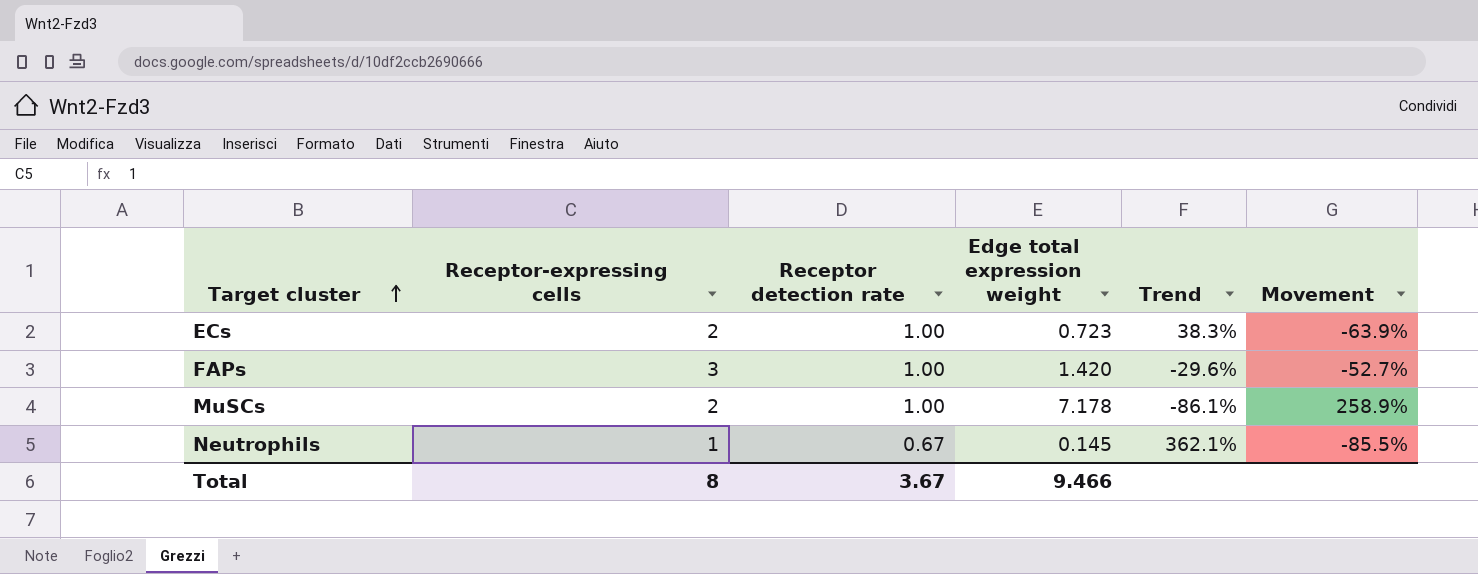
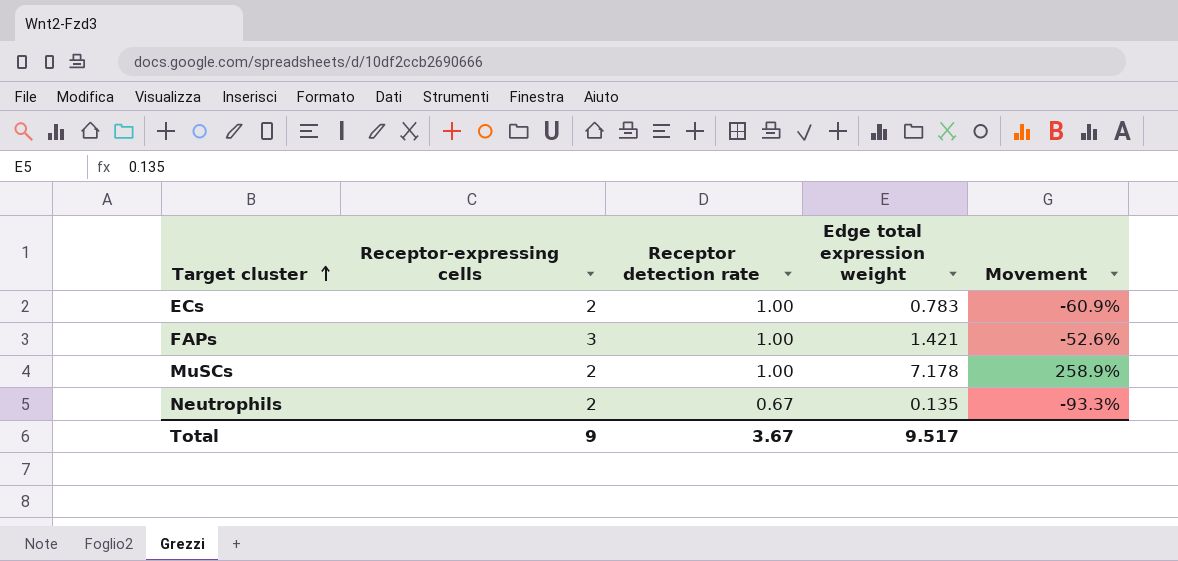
column Trend | formula: ([Receptor detection rate] - [Edge total expression weight]) / [Edge total expression weight] -> none
ECs | Edge total expression weight: 0.723 -> 0.783
ECs | Movement: -63.9% -> -60.9%
FAPs | Edge total expression weight: 1.420 -> 1.421
FAPs | Movement: -52.7% -> -52.6%
Neutrophils | Receptor-expressing cells: 1 -> 2
Neutrophils | Edge total expression weight: 0.145 -> 0.135
Neutrophils | Movement: -85.5% -> -93.3%
Total | Receptor-expressing cells: 8 -> 9
Total | Edge total expression weight: 9.466 -> 9.517

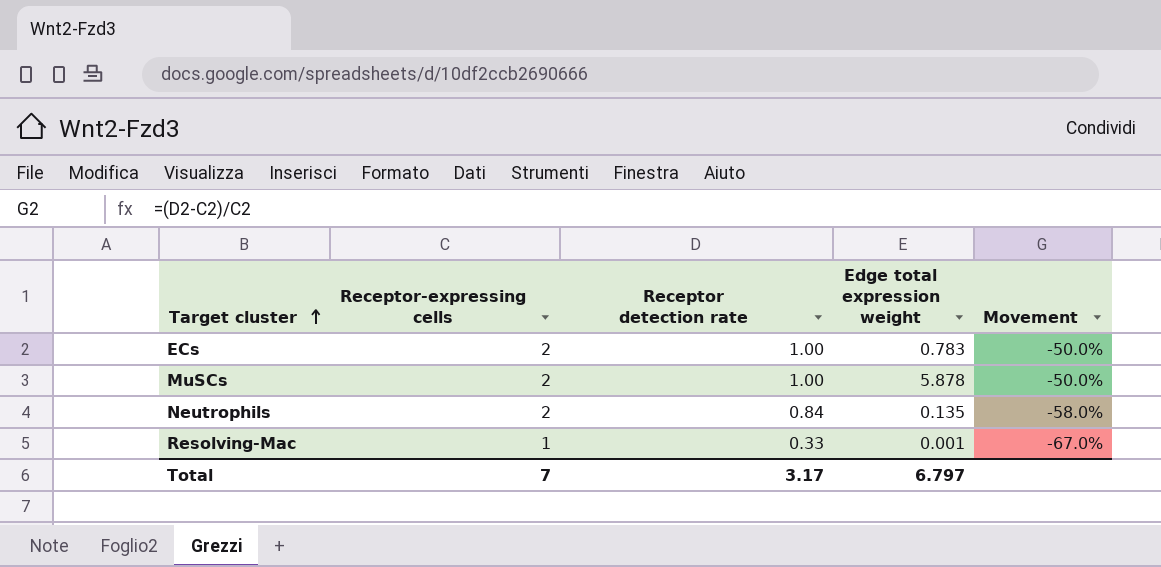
column Movement | formula: ([Edge total expression weight] - [Receptor-expressing cells]) / [Receptor-expressing cells] -> ([Receptor detection rate] - [Receptor-expressing cells]) / [Receptor-expressing cells]
row FAPs: 3 | 1.00 | 1.421 | -52.6% -> none
MuSCs | Edge total expression weight: 7.178 -> 5.878
Neutrophils | Receptor detection rate: 0.67 -> 0.84
row Resolving-Mac: none -> 1 | 0.33 | 0.001 | -67.0%
Total | Receptor-expressing cells: 9 -> 7
Total | Receptor detection rate: 3.67 -> 3.17
Total | Edge total expression weight: 9.517 -> 6.797

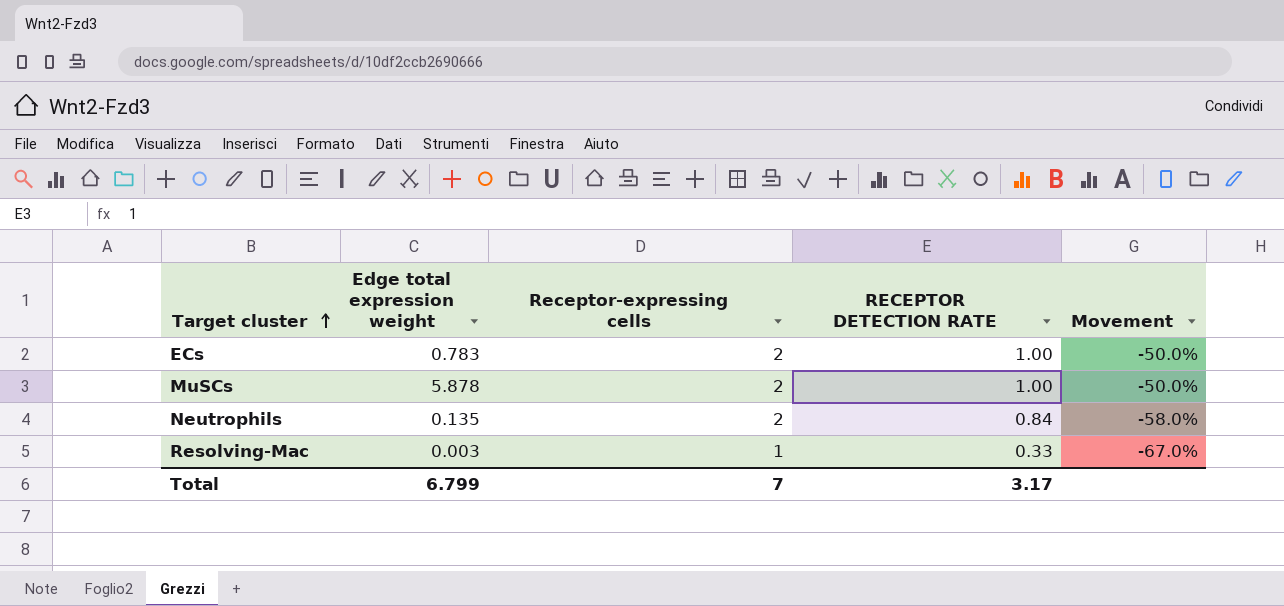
column Edge total expression weight | position: 4 -> 2
column name: Receptor detection rate -> RECEPTOR DETECTION RATE
Resolving-Mac | Edge total expression weight: 0.001 -> 0.003
Total | Edge total expression weight: 6.797 -> 6.799

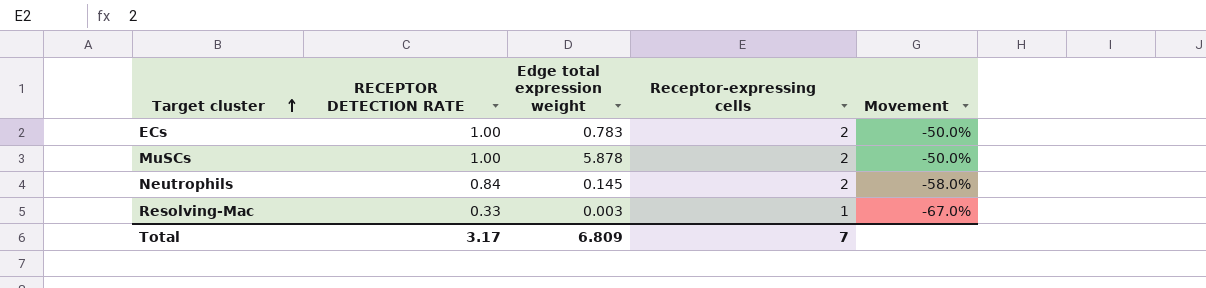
column RECEPTOR DETECTION RATE | position: 4 -> 2
Neutrophils | Edge total expression weight: 0.135 -> 0.145
Total | Edge total expression weight: 6.799 -> 6.809

